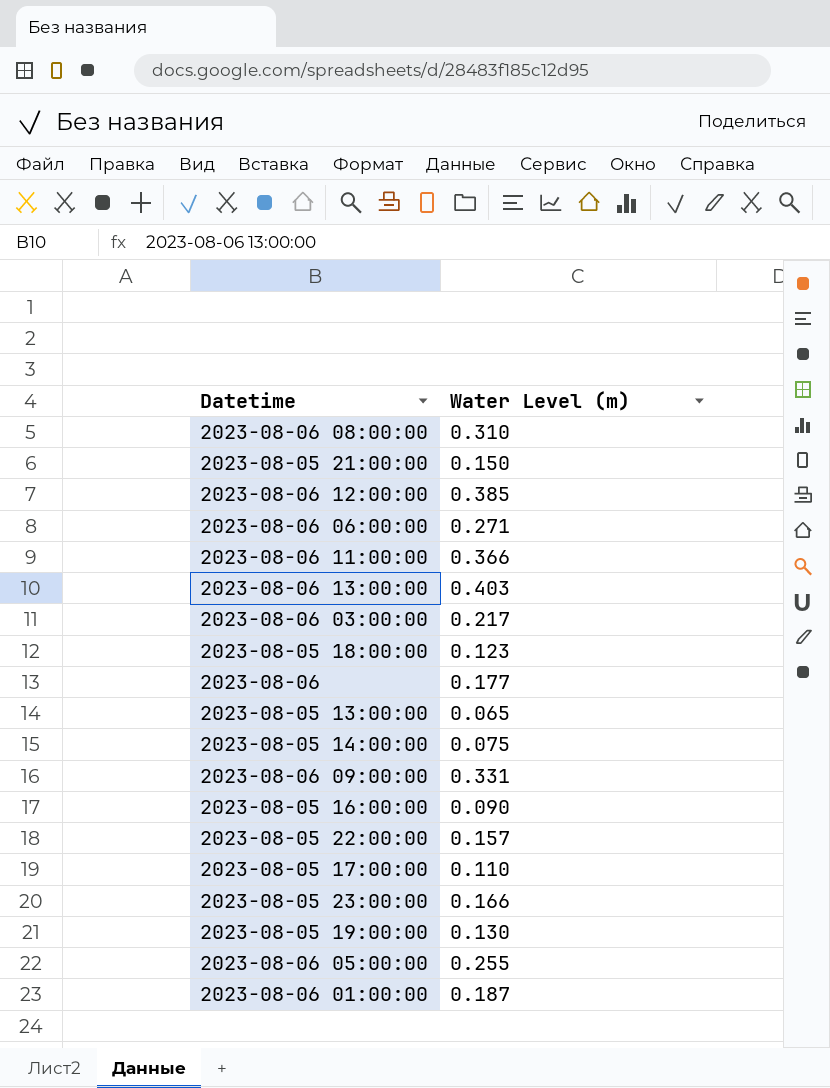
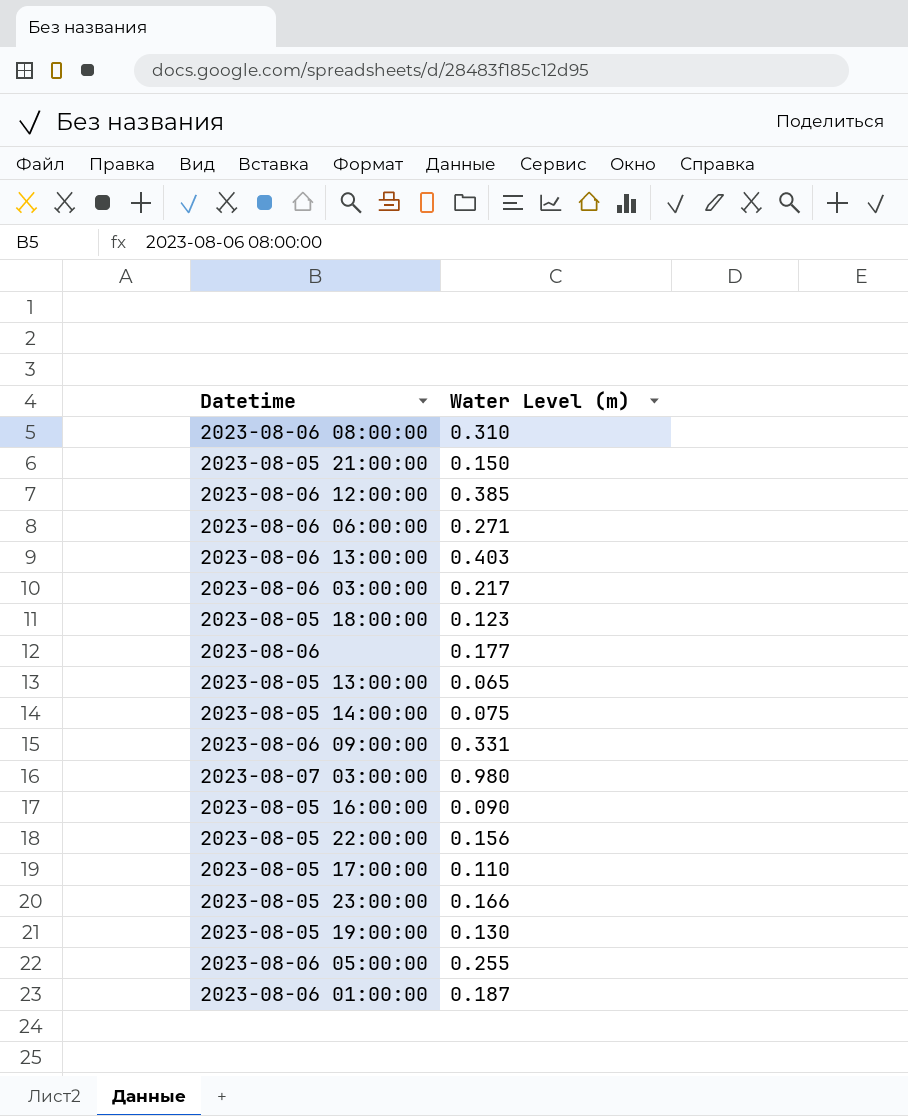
row 2023-08-06 11:00:00: 0.366 -> none
row 2023-08-07 03:00:00: none -> 0.980
2023-08-05 22:00:00 | Water Level (m): 0.157 -> 0.156

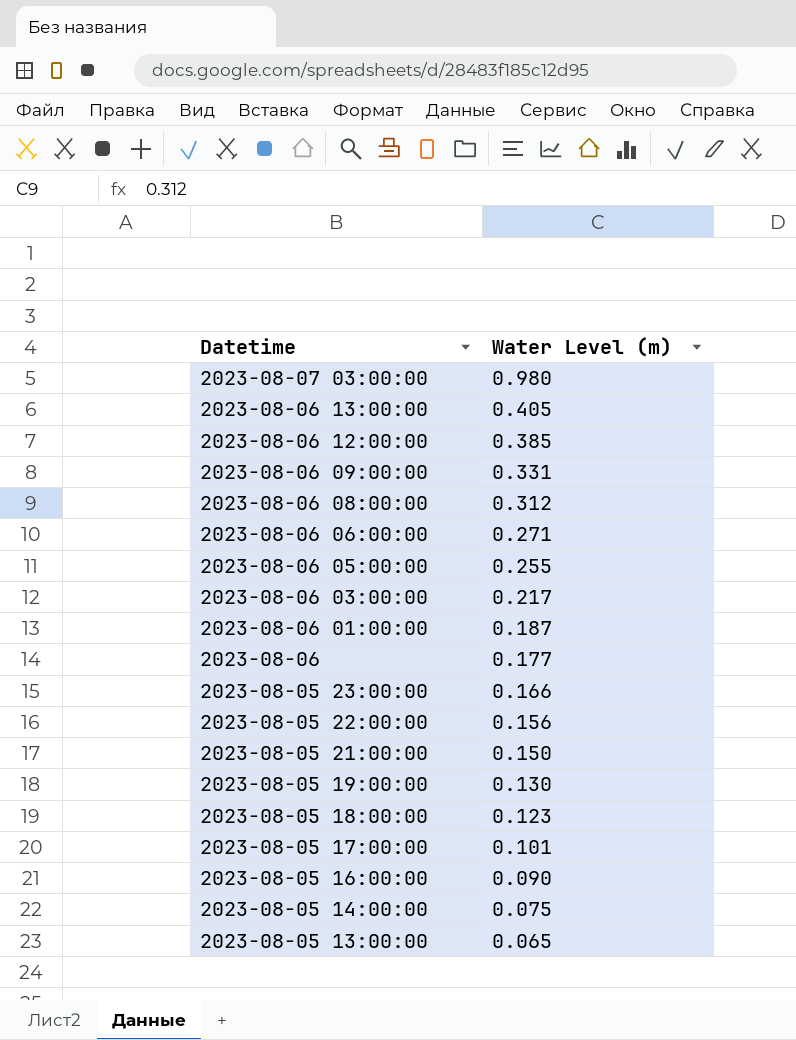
row order: none -> Datetime descending
2023-08-06 13:00:00 | Water Level (m): 0.403 -> 0.405
2023-08-06 08:00:00 | Water Level (m): 0.310 -> 0.312
2023-08-05 17:00:00 | Water Level (m): 0.110 -> 0.101

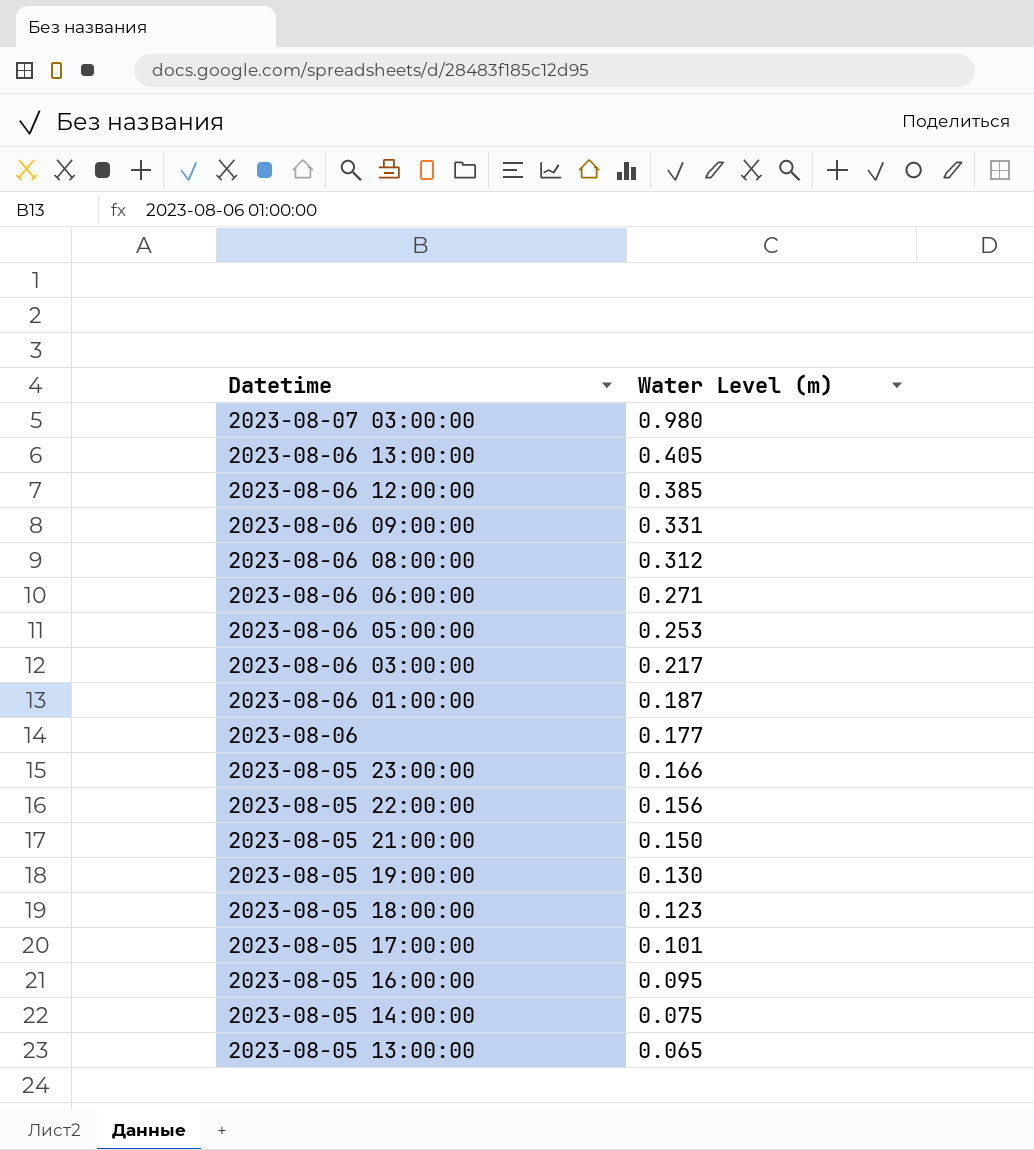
2023-08-06 05:00:00 | Water Level (m): 0.255 -> 0.253
2023-08-05 16:00:00 | Water Level (m): 0.090 -> 0.095

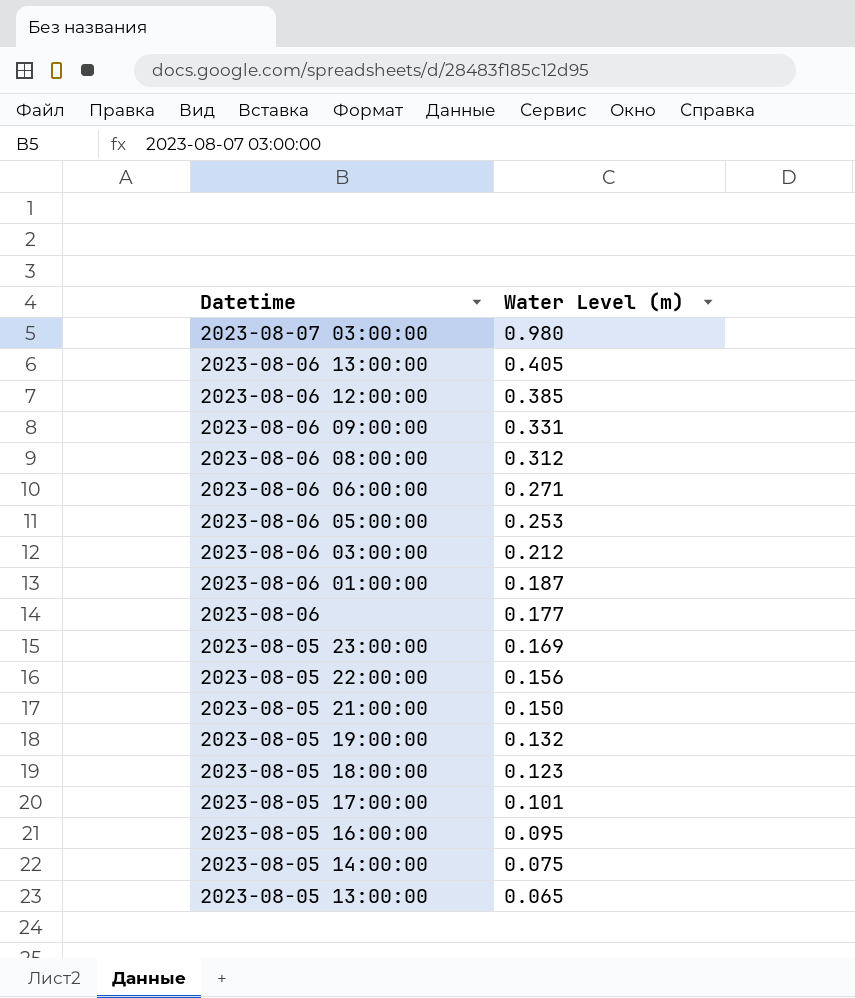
2023-08-06 03:00:00 | Water Level (m): 0.217 -> 0.212
2023-08-05 23:00:00 | Water Level (m): 0.166 -> 0.169
2023-08-05 19:00:00 | Water Level (m): 0.130 -> 0.132

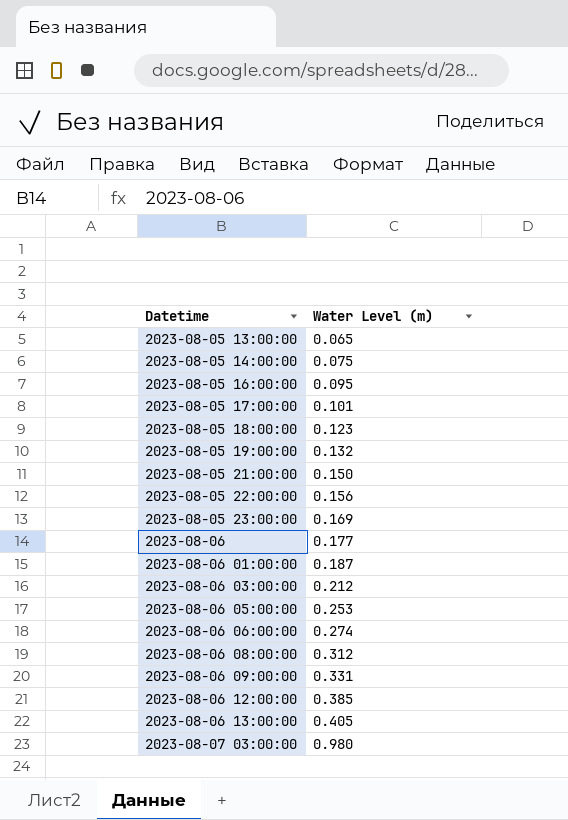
row order: Datetime descending -> Datetime ascending
2023-08-06 06:00:00 | Water Level (m): 0.271 -> 0.274

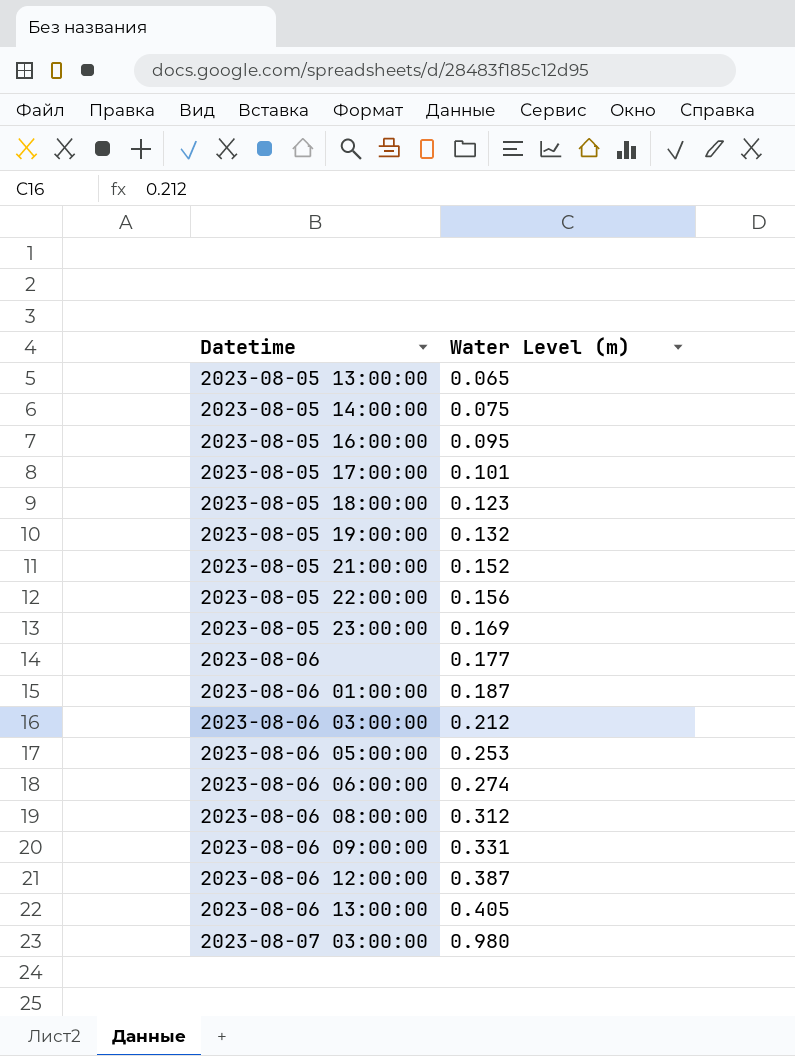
2023-08-05 21:00:00 | Water Level (m): 0.150 -> 0.152
2023-08-06 12:00:00 | Water Level (m): 0.385 -> 0.387

